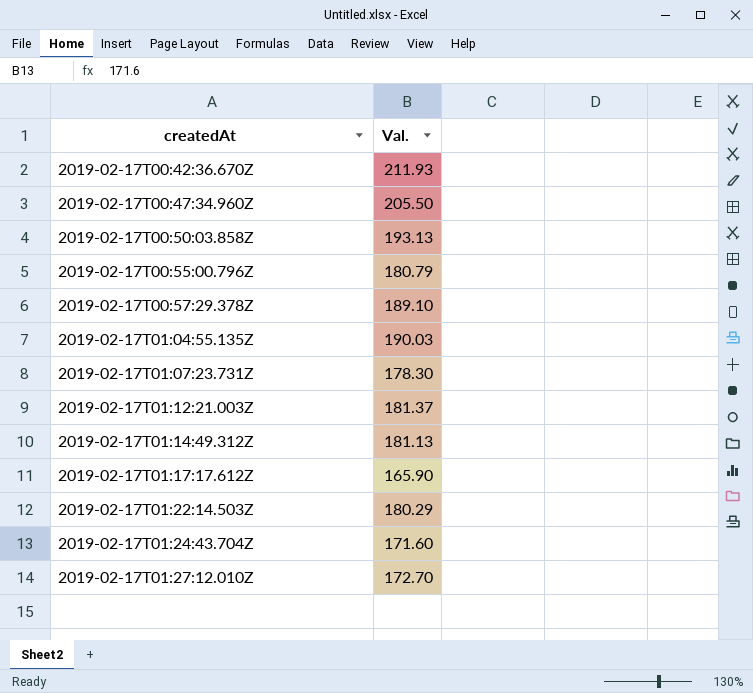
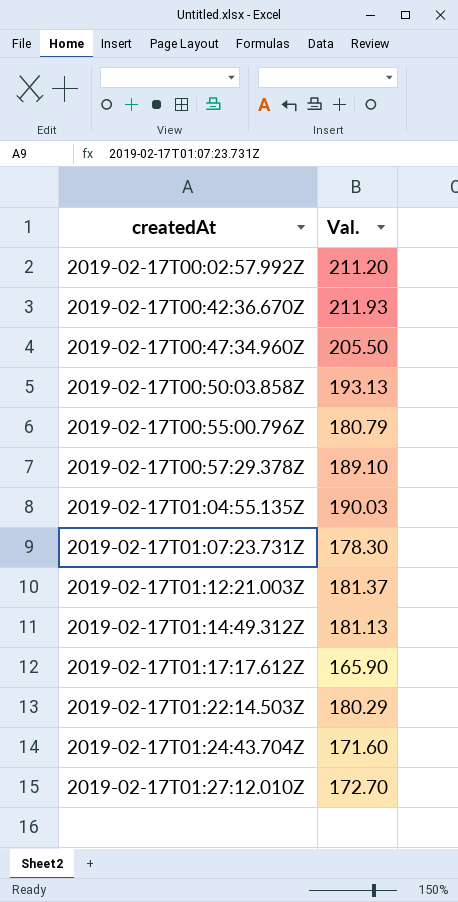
row 2019-02-17T00:02:57.992Z: none -> 211.20

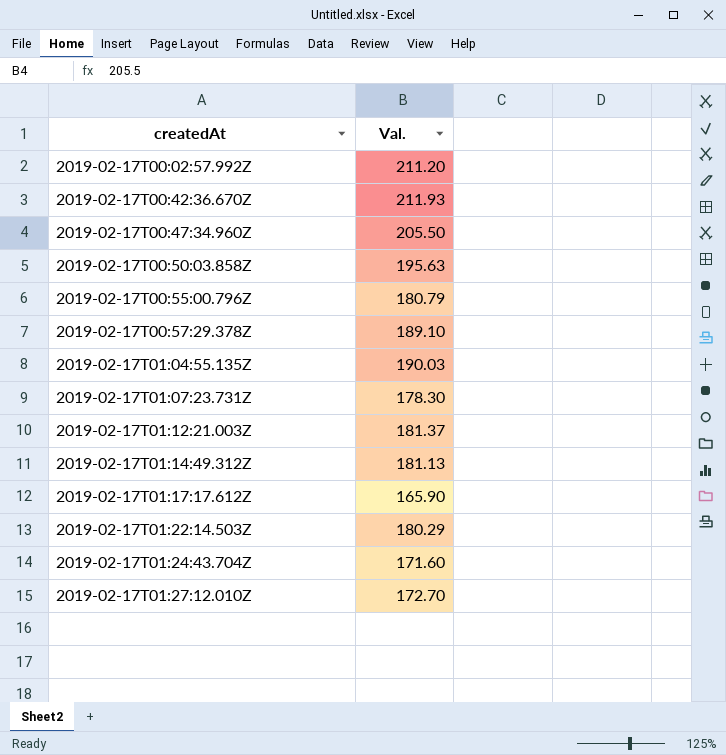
2019-02-17T00:50:03.858Z | Val.: 193.13 -> 195.63

